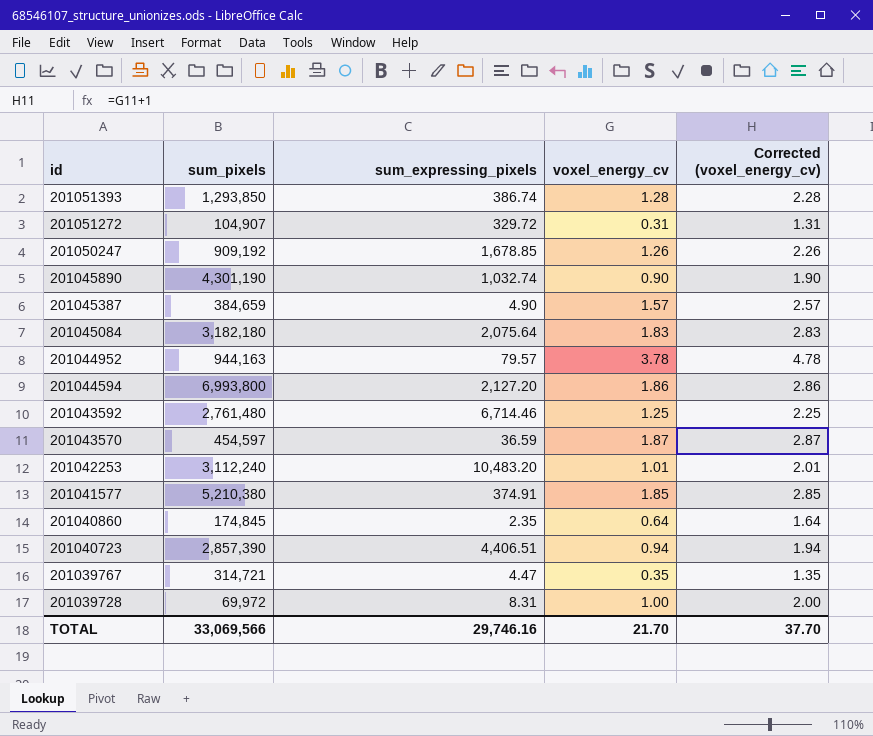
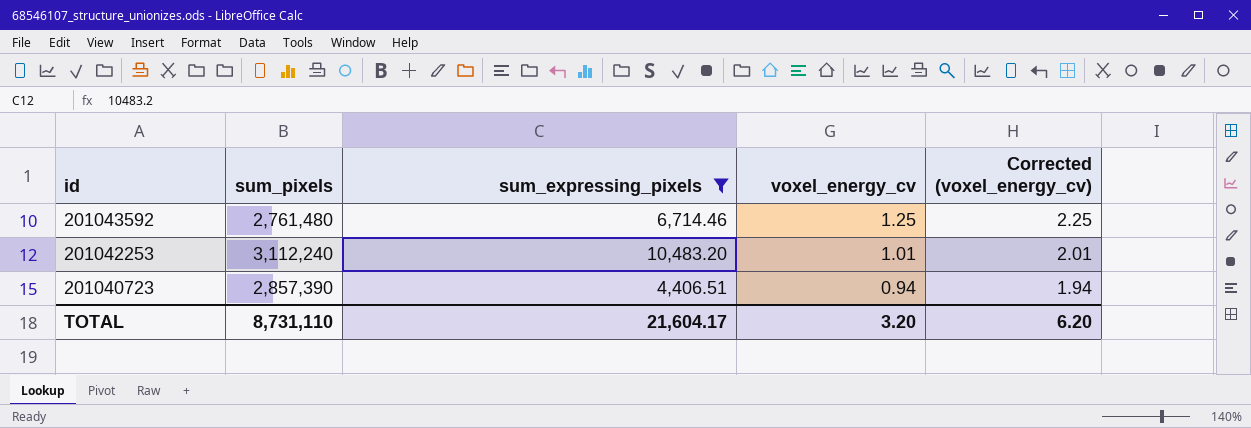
filter: none -> sum_expressing_pixels >= 4,406.51
TOTAL | sum_pixels: 33,069,566 -> 8,731,110
TOTAL | sum_expressing_pixels: 29,746.16 -> 21,604.17
TOTAL | voxel_energy_cv: 21.70 -> 3.20
TOTAL | Corrected (voxel_energy_cv): 37.70 -> 6.20

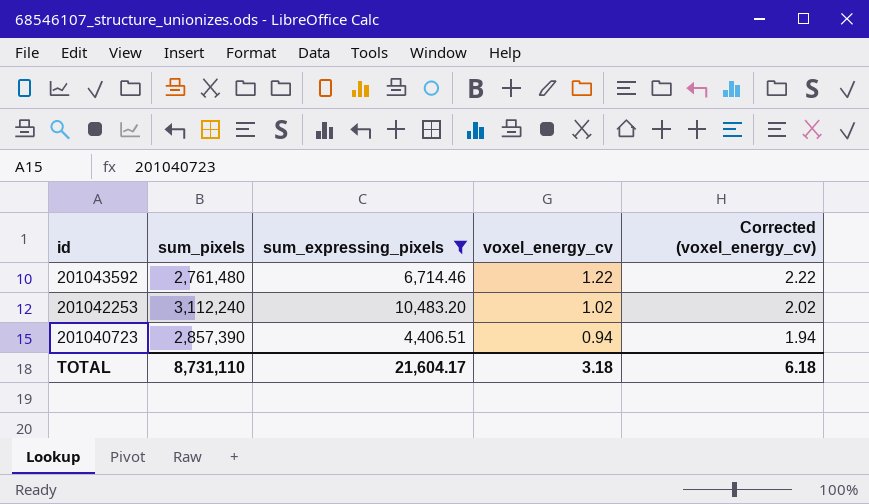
201043592 | voxel_energy_cv: 1.25 -> 1.22
201043592 | Corrected (voxel_energy_cv): 2.25 -> 2.22
201042253 | voxel_energy_cv: 1.01 -> 1.02
201042253 | Corrected (voxel_energy_cv): 2.01 -> 2.02
TOTAL | voxel_energy_cv: 3.20 -> 3.18
TOTAL | Corrected (voxel_energy_cv): 6.20 -> 6.18

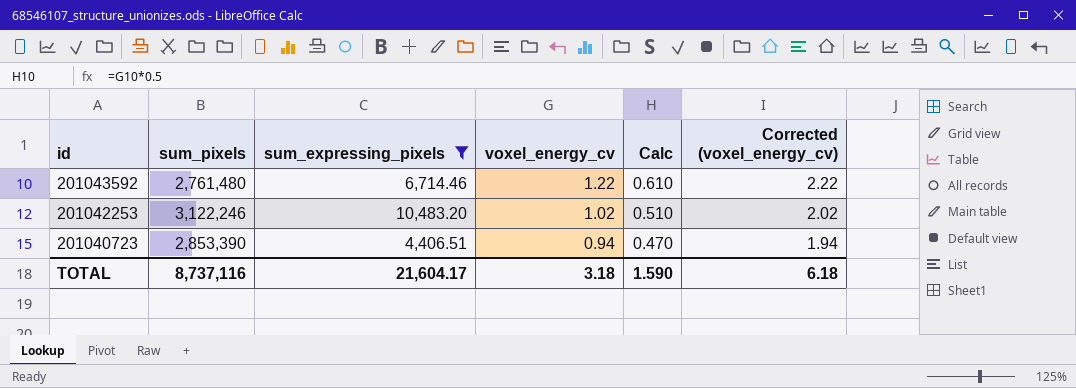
column Calc | formula: none -> [voxel_energy_cv] * 0.5
201042253 | sum_pixels: 3,112,240 -> 3,122,246
201040723 | sum_pixels: 2,857,390 -> 2,853,390
TOTAL | sum_pixels: 8,731,110 -> 8,737,116

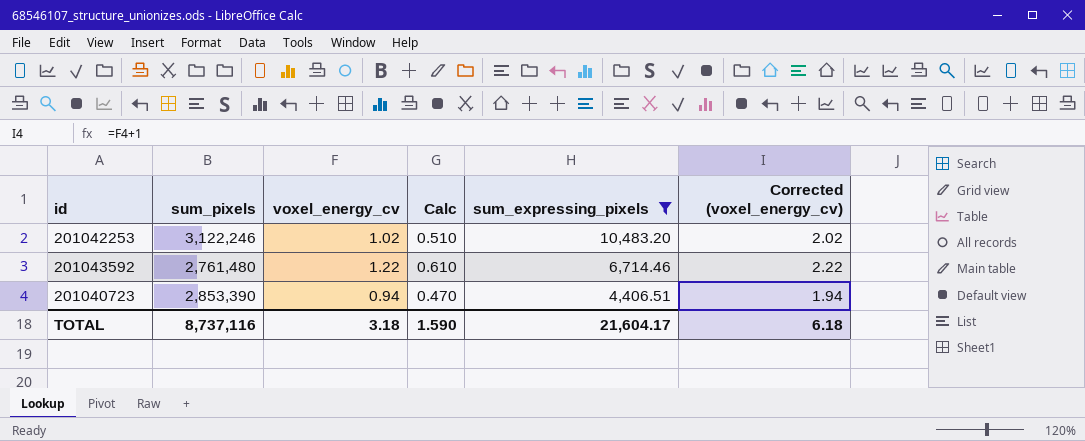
row order: id descending -> sum_expressing_pixels descending
column sum_expressing_pixels | position: 3 -> 5

